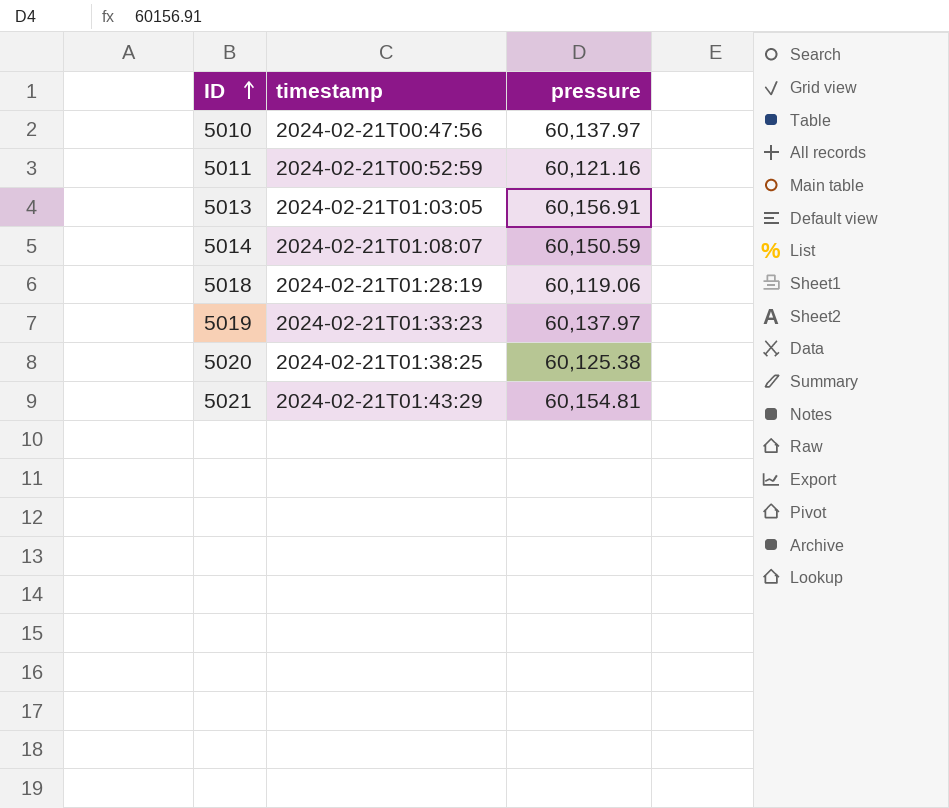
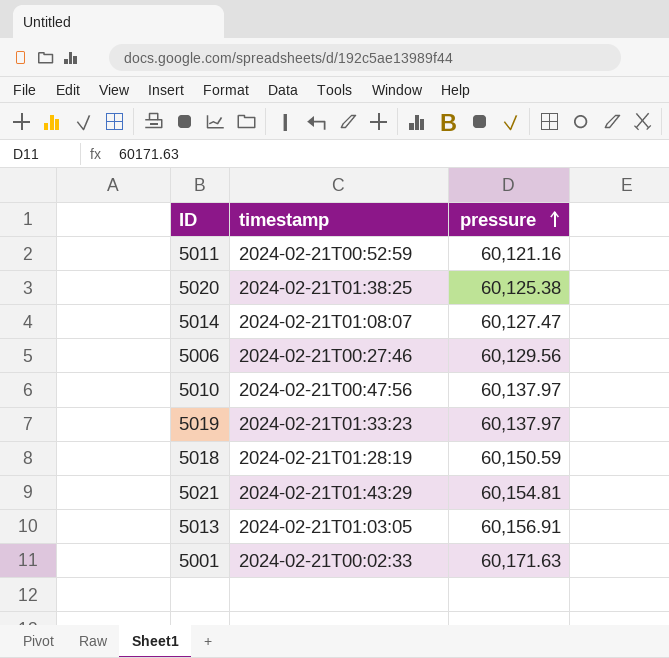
row order: ID ascending -> pressure ascending
5014 | pressure: 60,150.59 -> 60,127.47
row 5006: none -> 2024-02-21T00:27:46 | 60,129.56
5018 | pressure: 60,119.06 -> 60,150.59
row 5001: none -> 2024-02-21T00:02:33 | 60,171.63

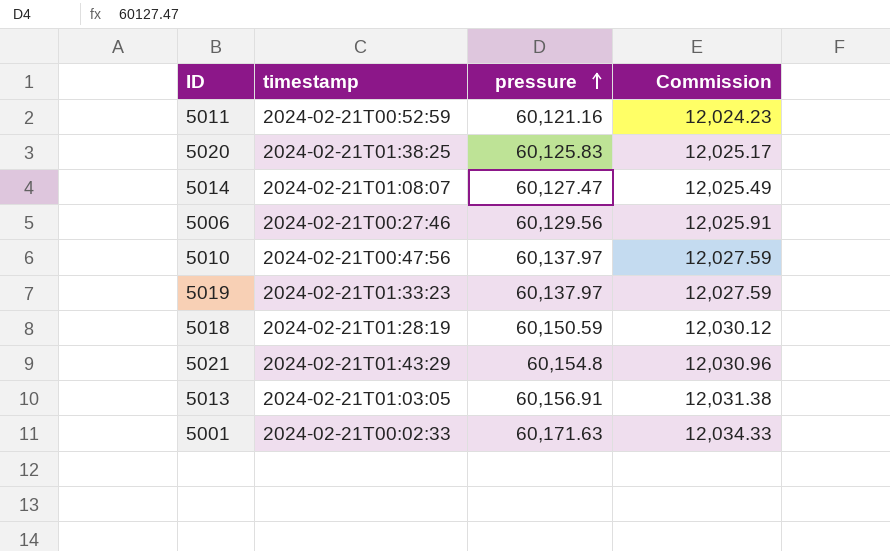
column Commission | formula: none -> [pressure] * 0.2
5020 | pressure: 60,125.38 -> 60,125.83
5021 | pressure: 60,154.81 -> 60,154.8

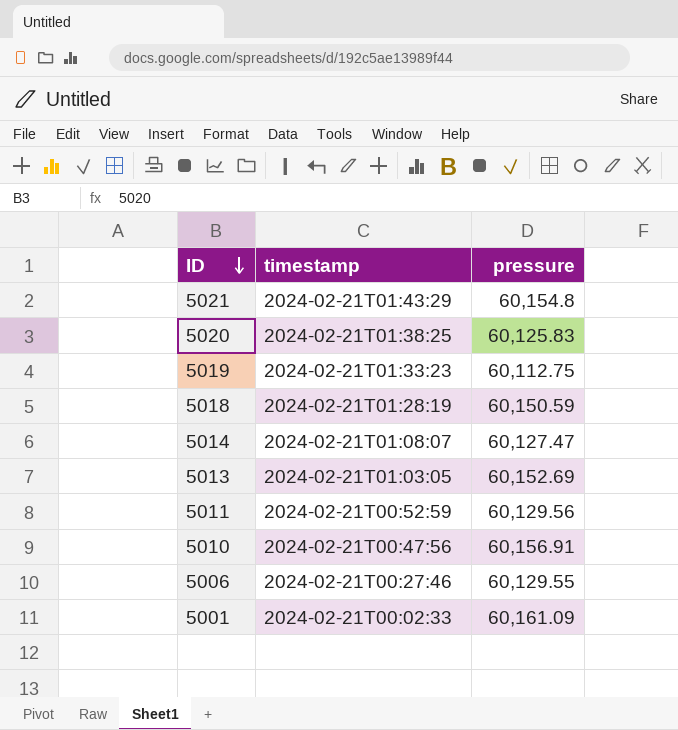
row order: pressure ascending -> ID descending
column Commission | formula: [pressure] * 0.2 -> none
5019 | pressure: 60,137.97 -> 60,112.75
5013 | pressure: 60,156.91 -> 60,152.69
5011 | pressure: 60,121.16 -> 60,129.56
5010 | pressure: 60,137.97 -> 60,156.91
5006 | pressure: 60,129.56 -> 60,129.55
5001 | pressure: 60,171.63 -> 60,161.09

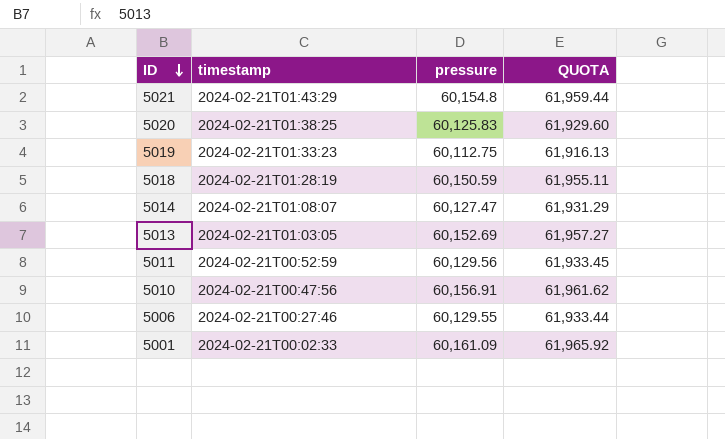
column QUOTA | formula: none -> [pressure] * 1.03

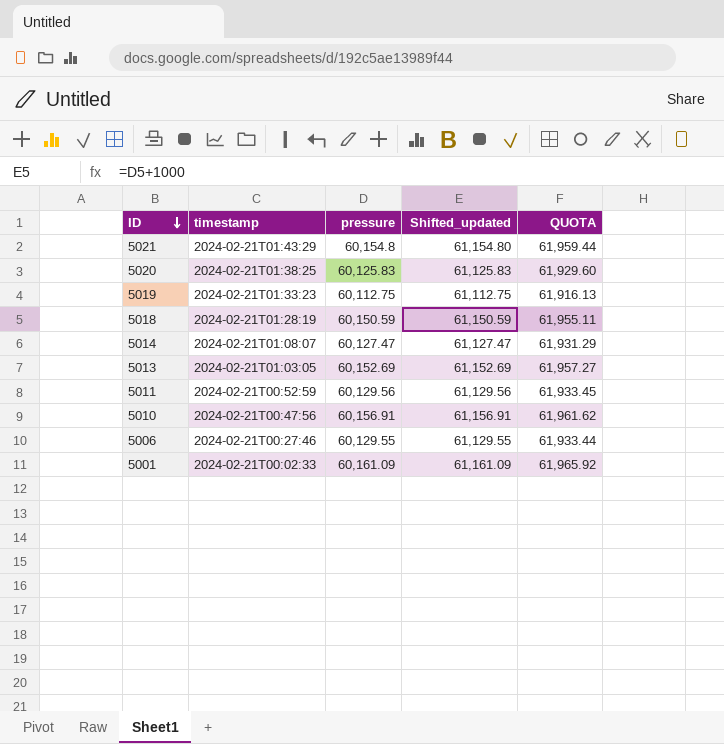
column Shifted_updated | formula: none -> [pressure] + 1000

